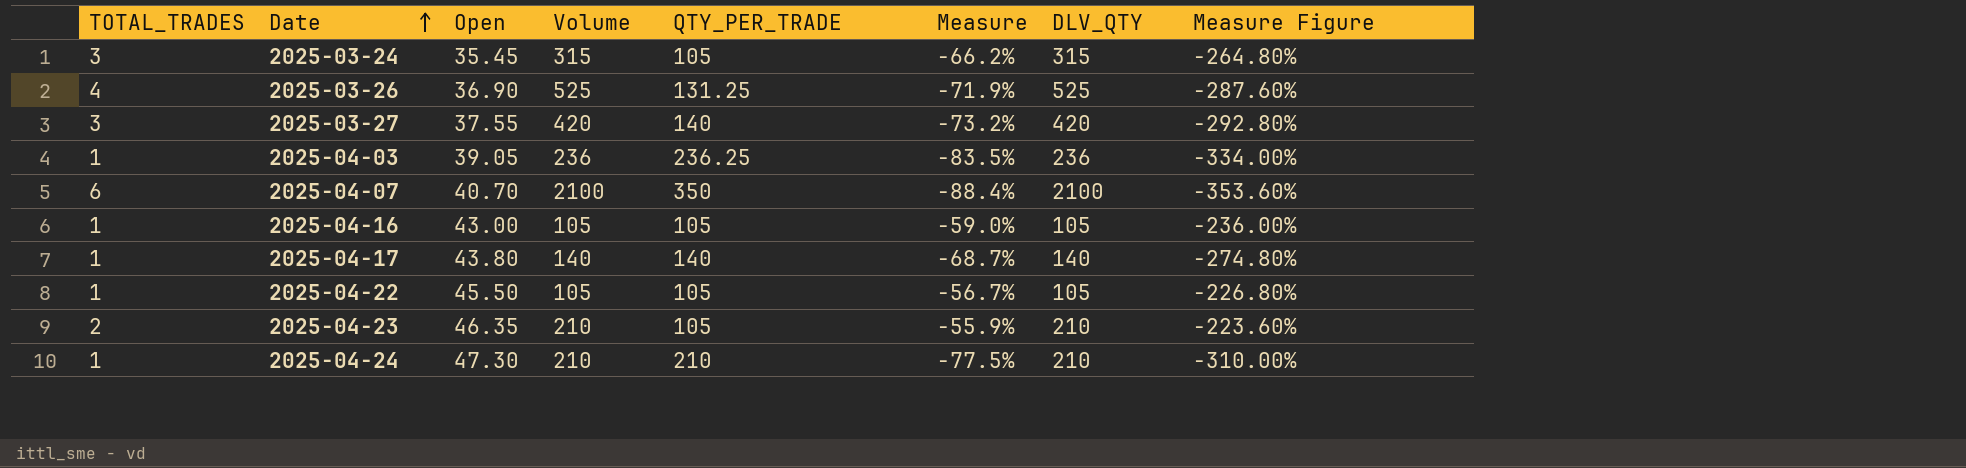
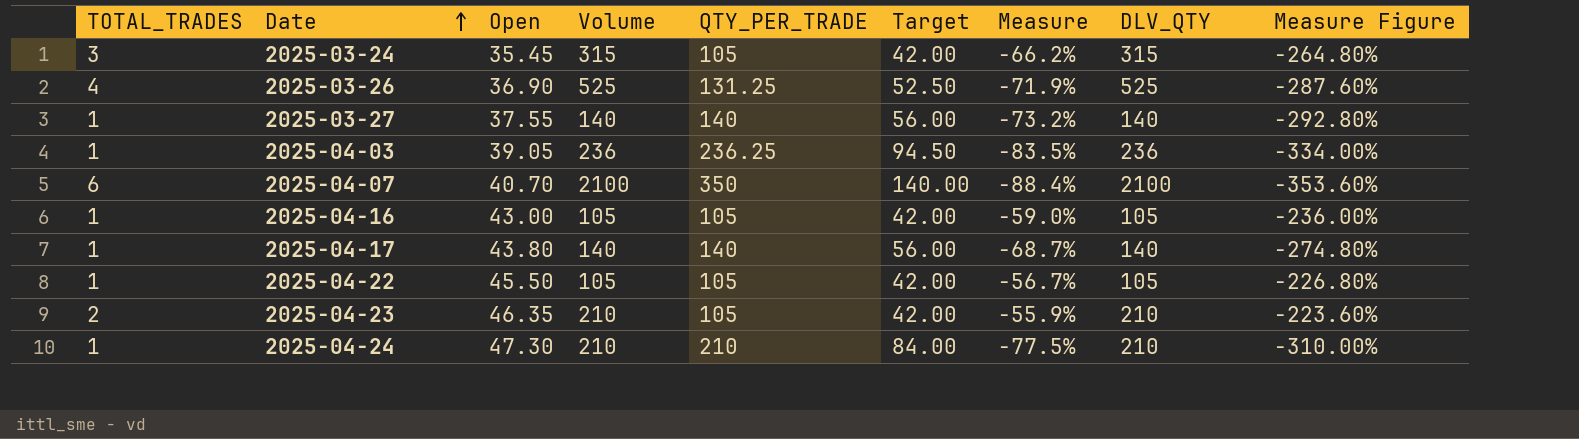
column Target | formula: none -> [QTY_PER_TRADE] * 0.4
2025-03-27 | TOTAL_TRADES: 3 -> 1
2025-03-27 | Volume: 420 -> 140
2025-03-27 | DLV_QTY: 420 -> 140

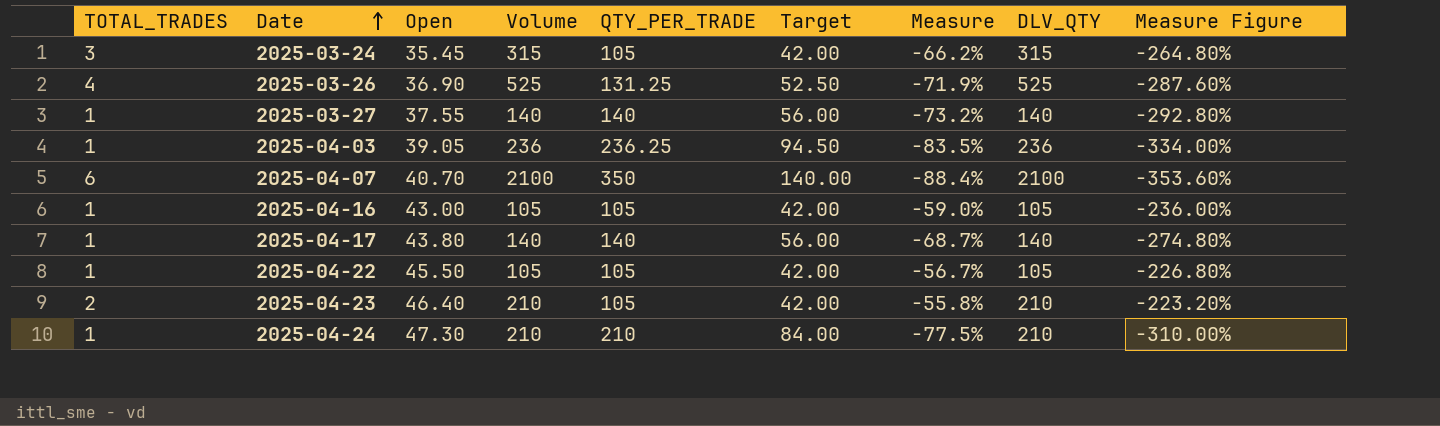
2025-04-23 | Open: 46.35 -> 46.40
2025-04-23 | Measure: -55.9% -> -55.8%
2025-04-23 | Measure Figure: -223.60% -> -223.20%

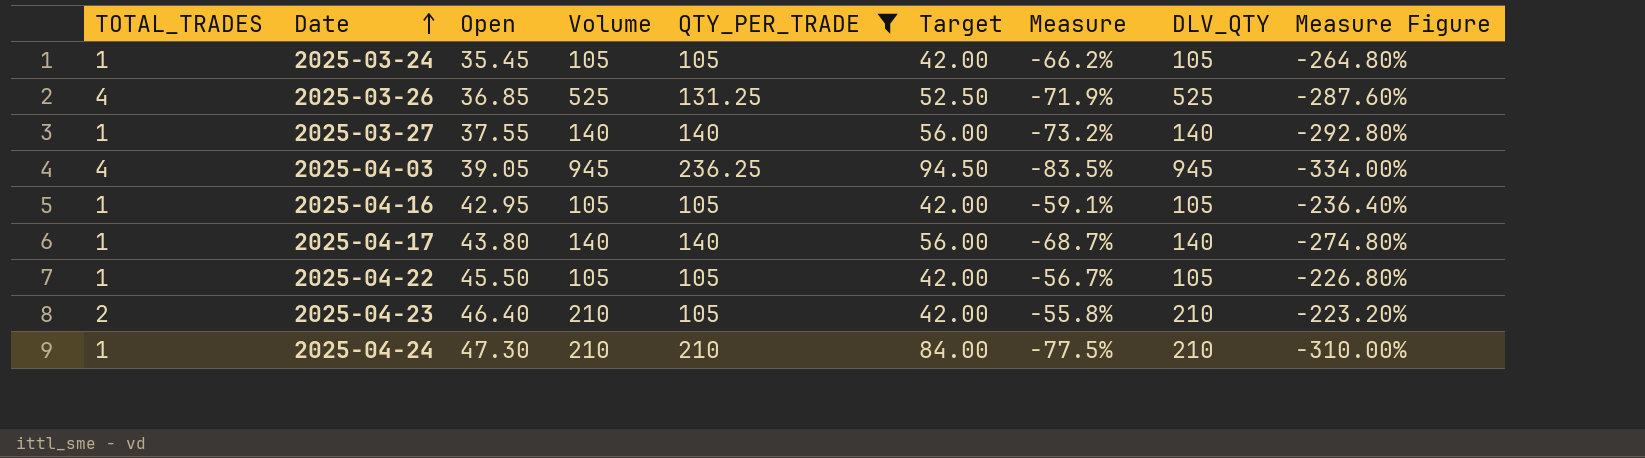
filter: none -> QTY_PER_TRADE != 350
2025-03-24 | TOTAL_TRADES: 3 -> 1
2025-03-24 | Volume: 315 -> 105
2025-03-24 | DLV_QTY: 315 -> 105
2025-03-26 | Open: 36.90 -> 36.85
2025-04-03 | TOTAL_TRADES: 1 -> 4
2025-04-03 | Volume: 236 -> 945
2025-04-03 | DLV_QTY: 236 -> 945
2025-04-16 | Open: 43.00 -> 42.95
2025-04-16 | Measure: -59.0% -> -59.1%
2025-04-16 | Measure Figure: -236.00% -> -236.40%

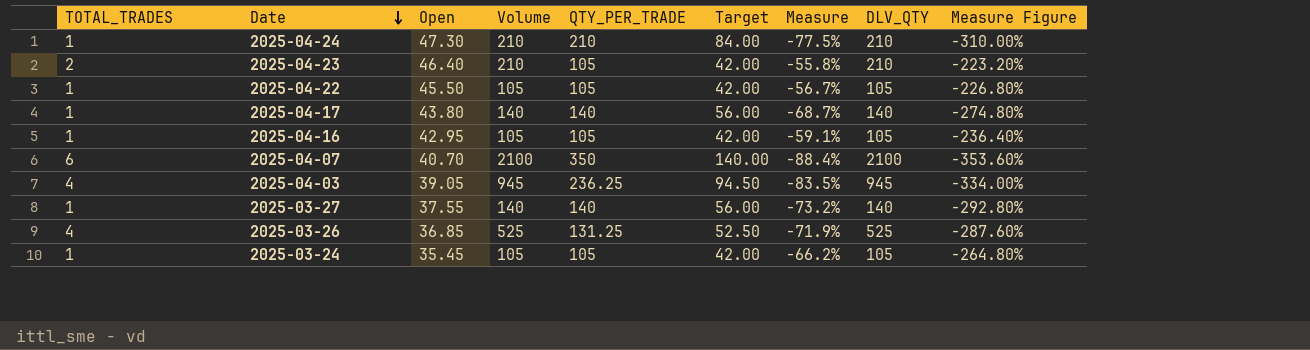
filter: QTY_PER_TRADE != 350 -> none
row order: Date ascending -> Date descending

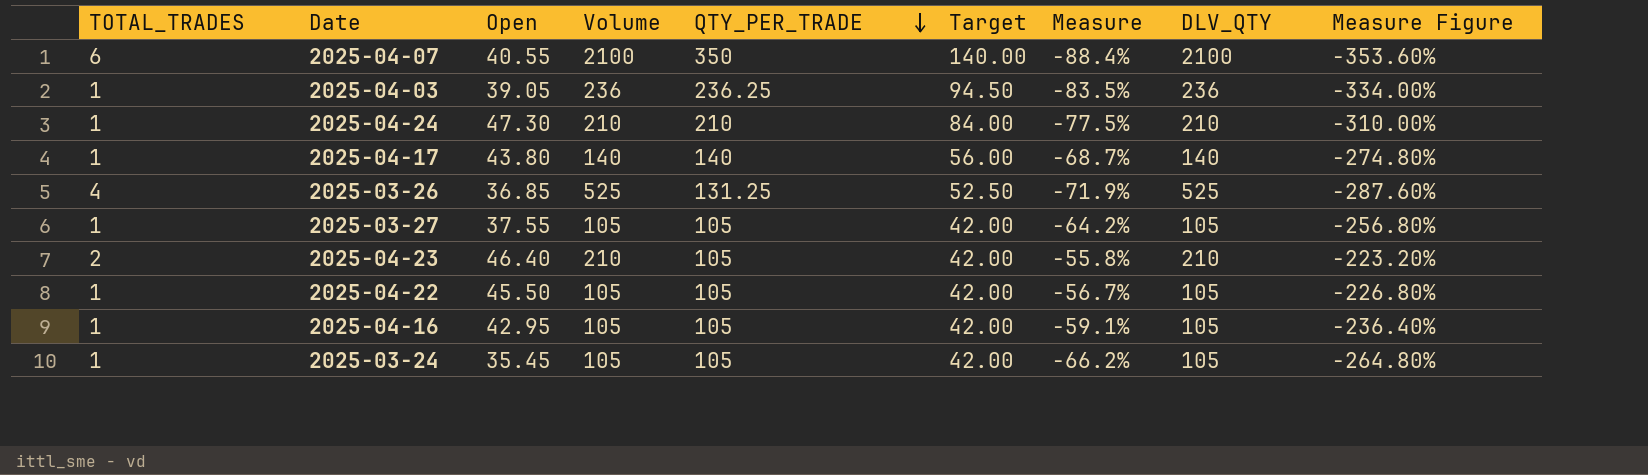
row order: Date descending -> QTY_PER_TRADE descending
2025-04-07 | Open: 40.70 -> 40.55
2025-04-03 | TOTAL_TRADES: 4 -> 1
2025-04-03 | Volume: 945 -> 236
2025-04-03 | DLV_QTY: 945 -> 236
2025-03-27 | Volume: 140 -> 105
2025-03-27 | QTY_PER_TRADE: 140 -> 105
2025-03-27 | Target: 56.00 -> 42.00
2025-03-27 | Measure: -73.2% -> -64.2%
2025-03-27 | DLV_QTY: 140 -> 105
2025-03-27 | Measure Figure: -292.80% -> -256.80%

